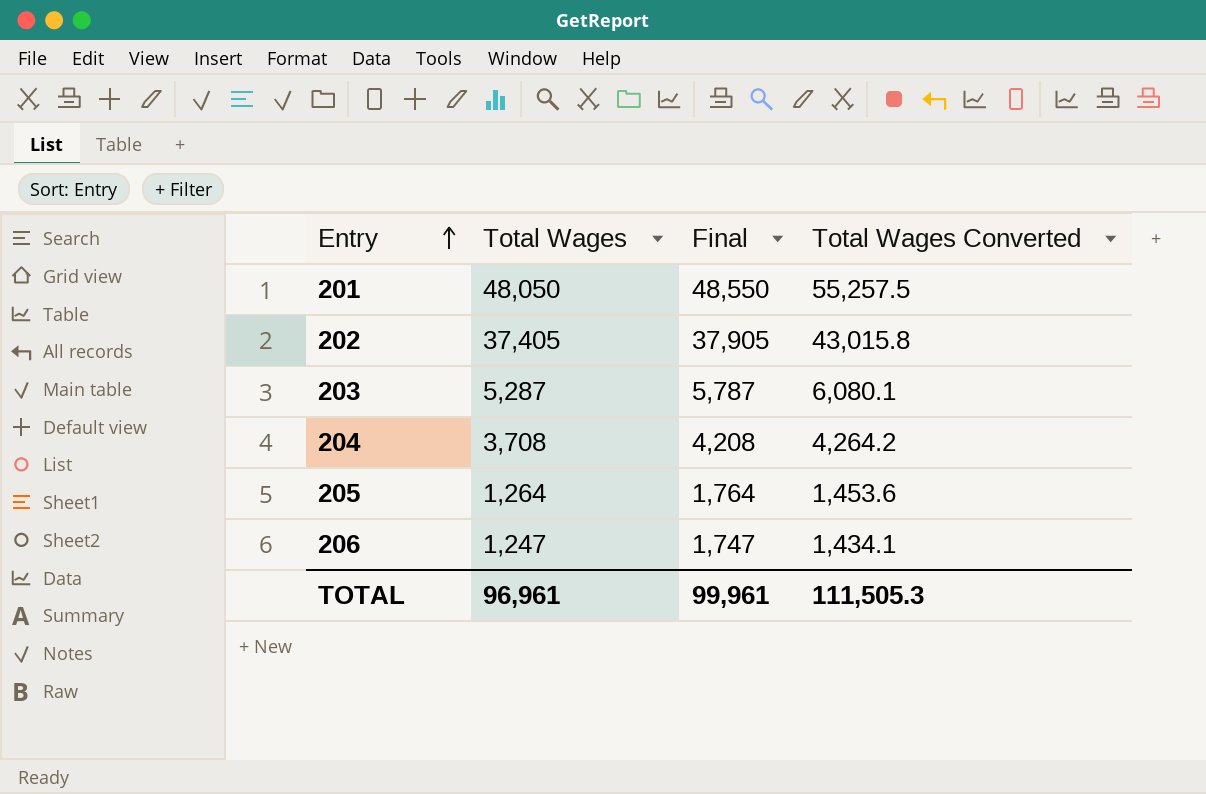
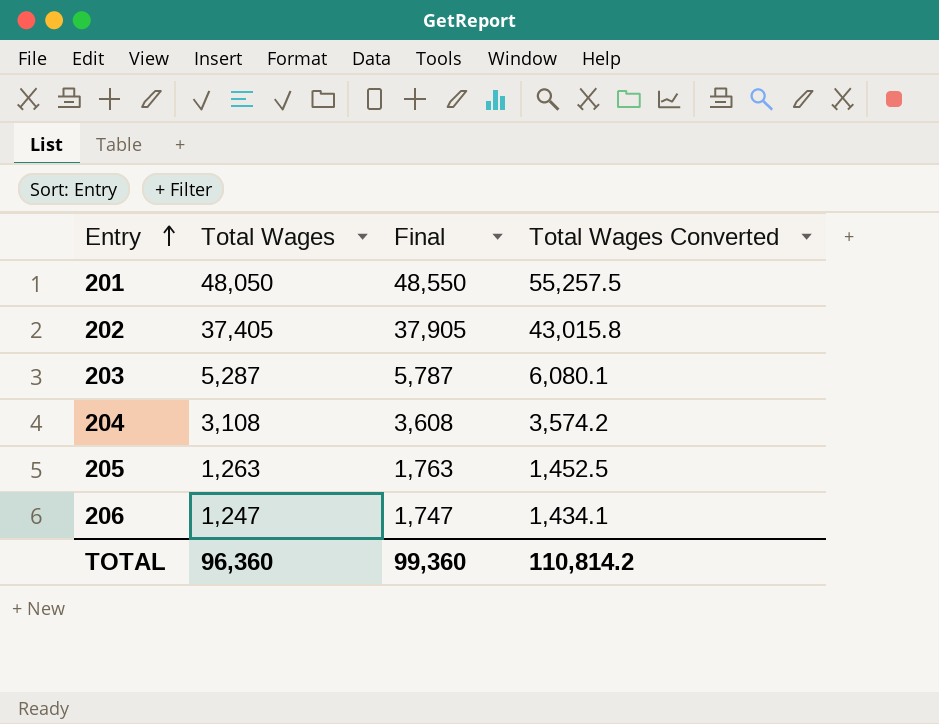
204 | Total Wages: 3,708 -> 3,108
204 | Final: 4,208 -> 3,608
204 | Total Wages Converted: 4,264.2 -> 3,574.2
205 | Total Wages: 1,264 -> 1,263
205 | Final: 1,764 -> 1,763
205 | Total Wages Converted: 1,453.6 -> 1,452.5
TOTAL | Total Wages: 96,961 -> 96,360
TOTAL | Final: 99,961 -> 99,360
TOTAL | Total Wages Converted: 111,505.3 -> 110,814.2

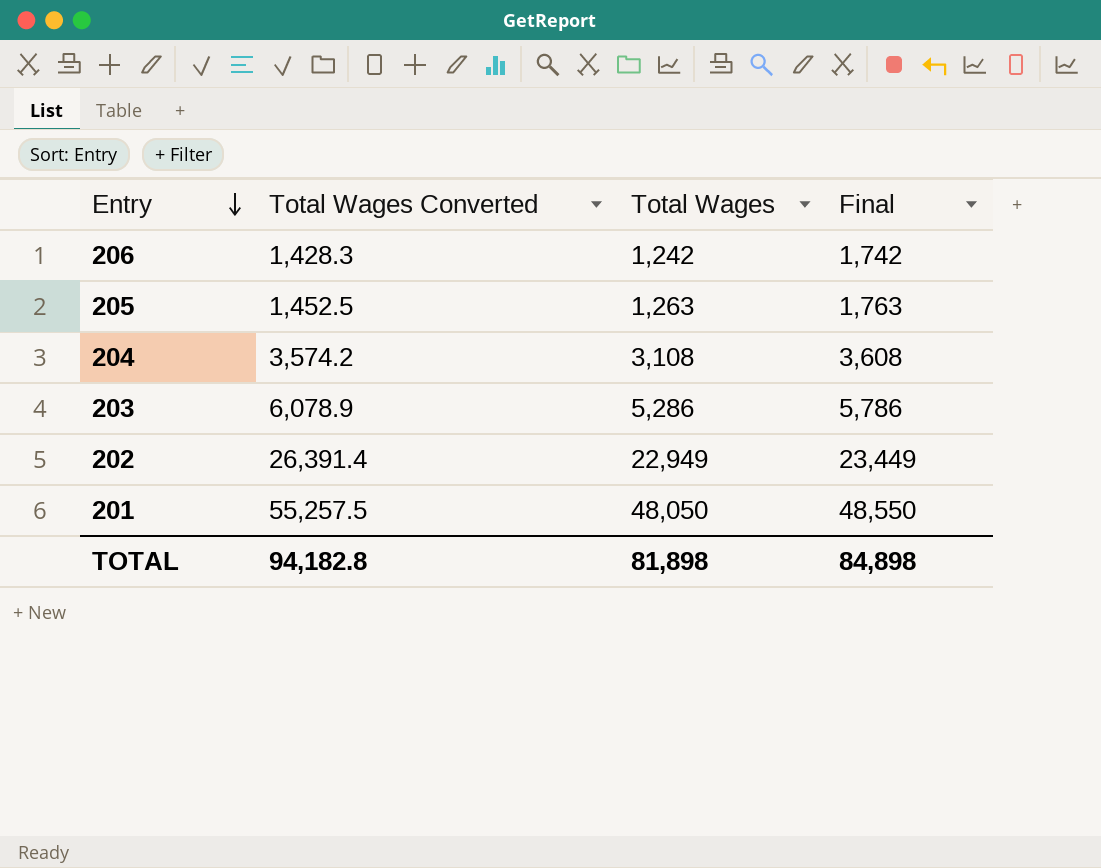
row order: Entry ascending -> Entry descending
column Total Wages Converted | position: 4 -> 2
206 | Total Wages Converted: 1,434.1 -> 1,428.3
206 | Total Wages: 1,247 -> 1,242
206 | Final: 1,747 -> 1,742
203 | Total Wages Converted: 6,080.1 -> 6,078.9
203 | Total Wages: 5,287 -> 5,286
203 | Final: 5,787 -> 5,786
202 | Total Wages Converted: 43,015.8 -> 26,391.4
202 | Total Wages: 37,405 -> 22,949
202 | Final: 37,905 -> 23,449
TOTAL | Total Wages Converted: 110,814.2 -> 94,182.8
TOTAL | Total Wages: 96,360 -> 81,898
TOTAL | Final: 99,360 -> 84,898

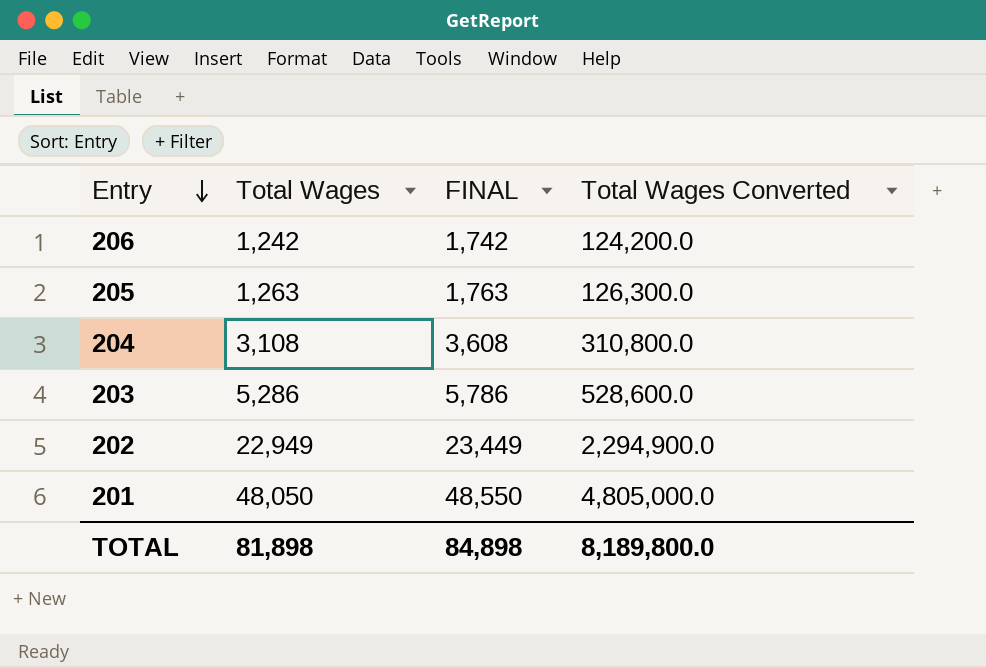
column name: Final -> FINAL
column Total Wages Converted | formula: [Total Wages] * 1.15 -> [Total Wages] * 100
column Total Wages Converted | position: 2 -> 4
TOTAL | Total Wages Converted: 94,182.8 -> 8,189,800.0

